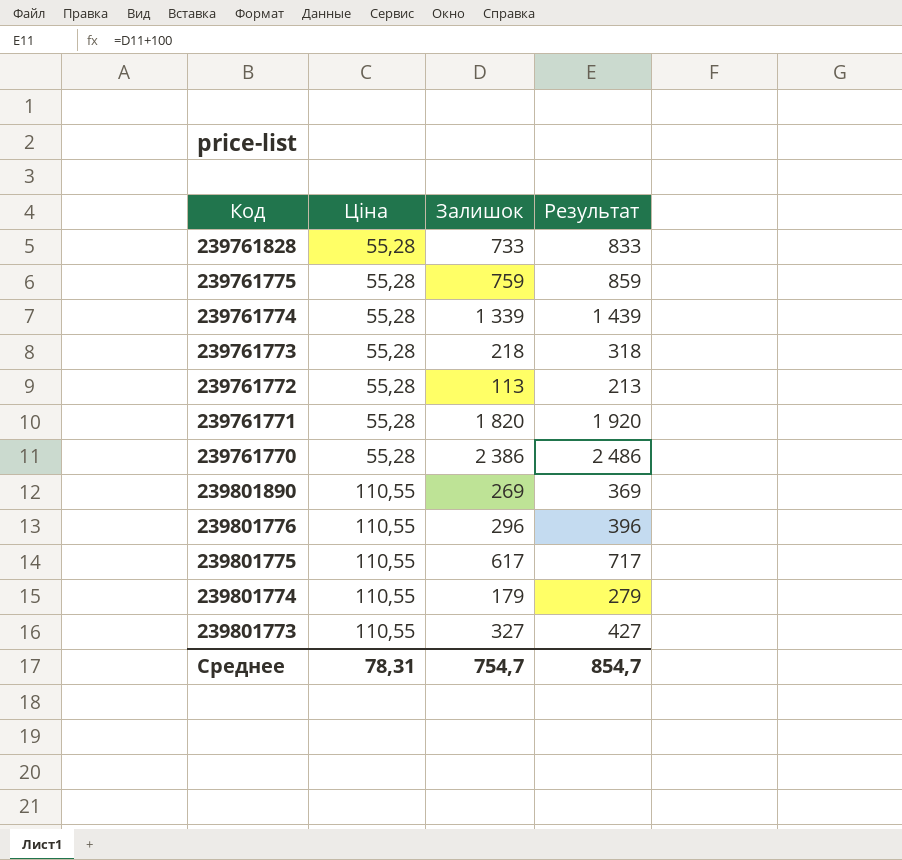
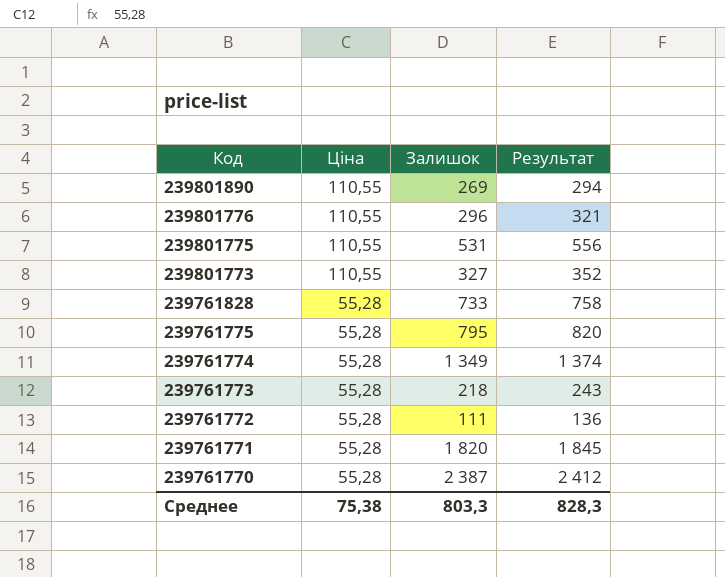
row order: Ціна ascending -> Код descending
column Результат | formula: [Залишок] + 100 -> [Залишок] + 25
row 239801774: 110,55 | 179 | 279 -> none
239801775 | Залишок: 617 -> 531
239761775 | Залишок: 759 -> 795
239761774 | Залишок: 1 339 -> 1 349
239761772 | Залишок: 113 -> 111
239761770 | Залишок: 2 386 -> 2 387
Среднее | Ціна: 78,31 -> 75,38
Среднее | Залишок: 754,7 -> 803,3
Среднее | Результат: 854,7 -> 828,3

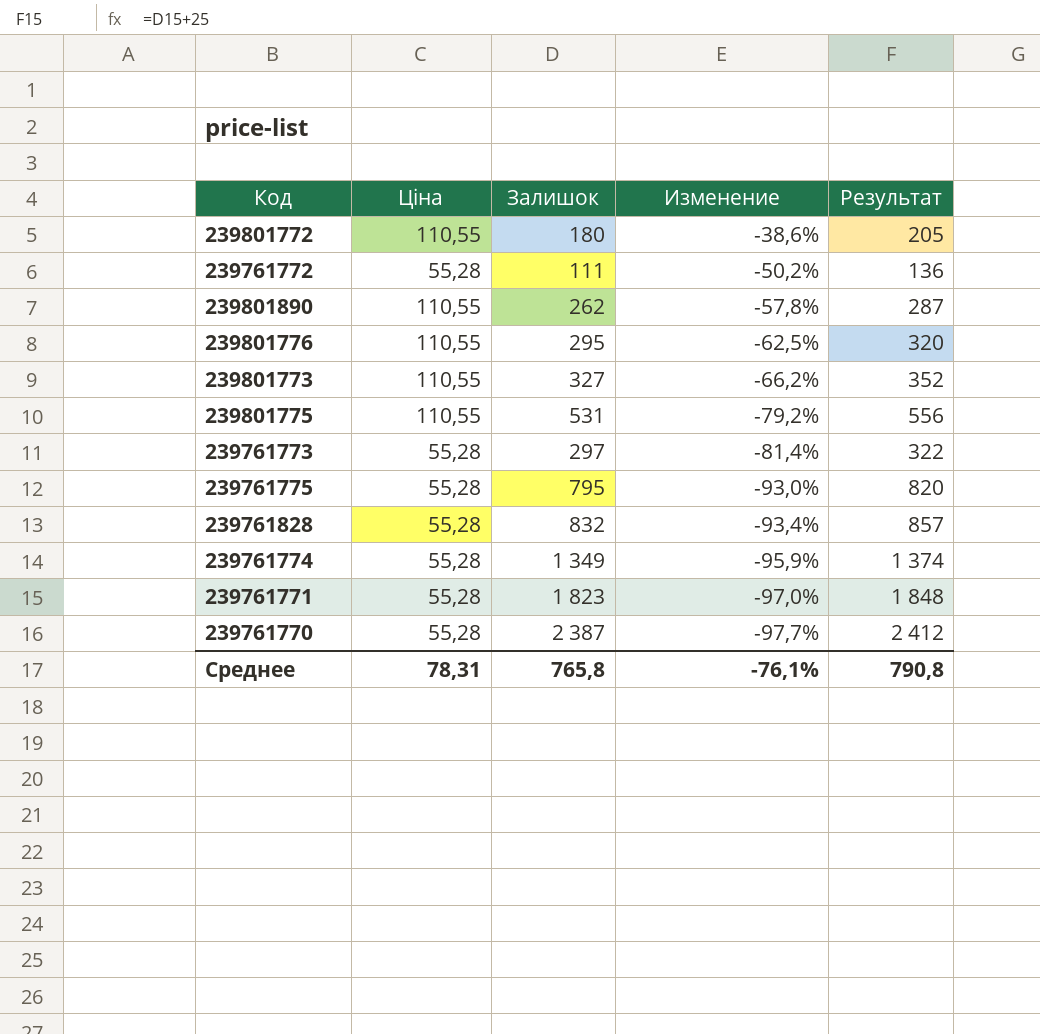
row order: Код descending -> Изменение descending
column Изменение | formula: none -> ([Ціна] - [Залишок]) / [Залишок]
row 239801772: none -> 110,55 | 180 | -38,6% | 205
239801890 | Залишок: 269 -> 262
239801890 | Результат: 294 -> 287
239801776 | Залишок: 296 -> 295
239801776 | Результат: 321 -> 320
239761773 | Залишок: 218 -> 297
239761773 | Результат: 243 -> 322
239761828 | Залишок: 733 -> 832
239761828 | Результат: 758 -> 857
239761771 | Залишок: 1 820 -> 1 823
239761771 | Результат: 1 845 -> 1 848
Среднее | Ціна: 75,38 -> 78,31
Среднее | Залишок: 803,3 -> 765,8
Среднее | Результат: 828,3 -> 790,8

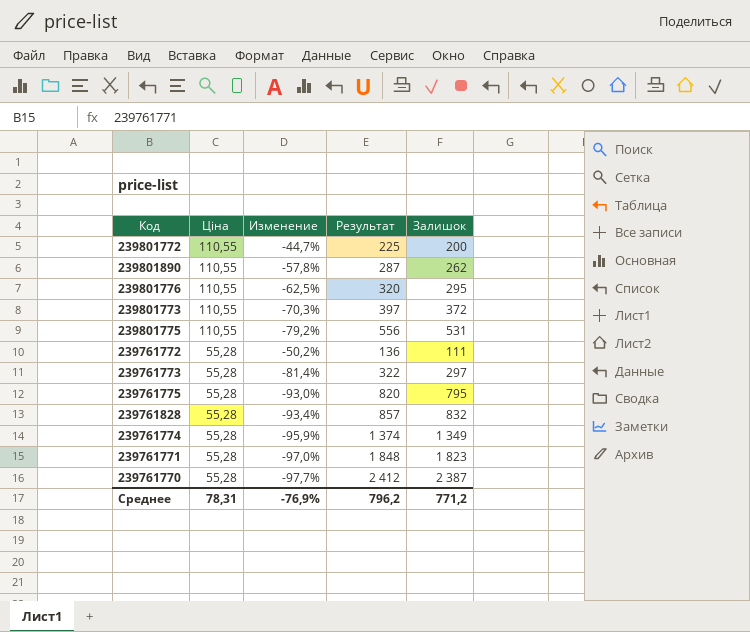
row order: Изменение descending -> Ціна descending
column Залишок | position: 3 -> 5
239801772 | Изменение: -38,6% -> -44,7%
239801772 | Результат: 205 -> 225
239801772 | Залишок: 180 -> 200
239801773 | Изменение: -66,2% -> -70,3%
239801773 | Результат: 352 -> 397
239801773 | Залишок: 327 -> 372
Среднее | Изменение: -76,1% -> -76,9%
Среднее | Результат: 790,8 -> 796,2
Среднее | Залишок: 765,8 -> 771,2

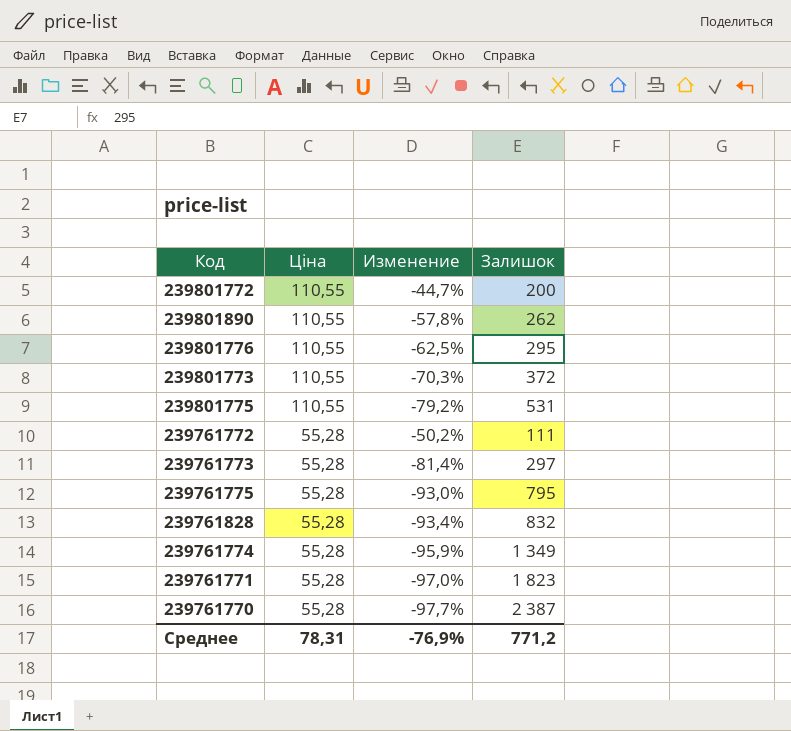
column Результат | formula: [Залишок] + 25 -> none

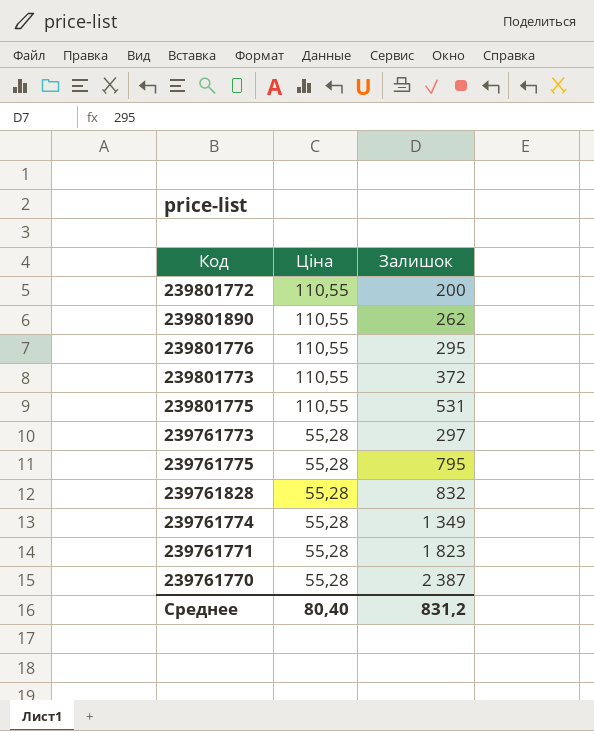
column Изменение | formula: ([Ціна] - [Залишок]) / [Залишок] -> none
row 239761772: 55,28 | -50,2% | 111 -> none
Среднее | Ціна: 78,31 -> 80,40
Среднее | Залишок: 771,2 -> 831,2

